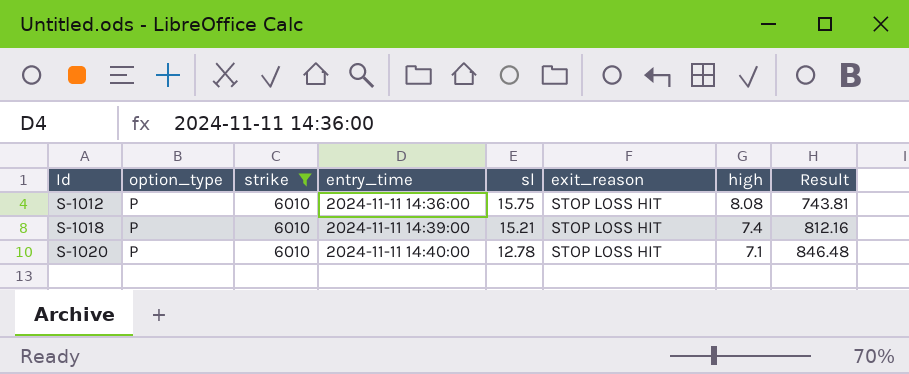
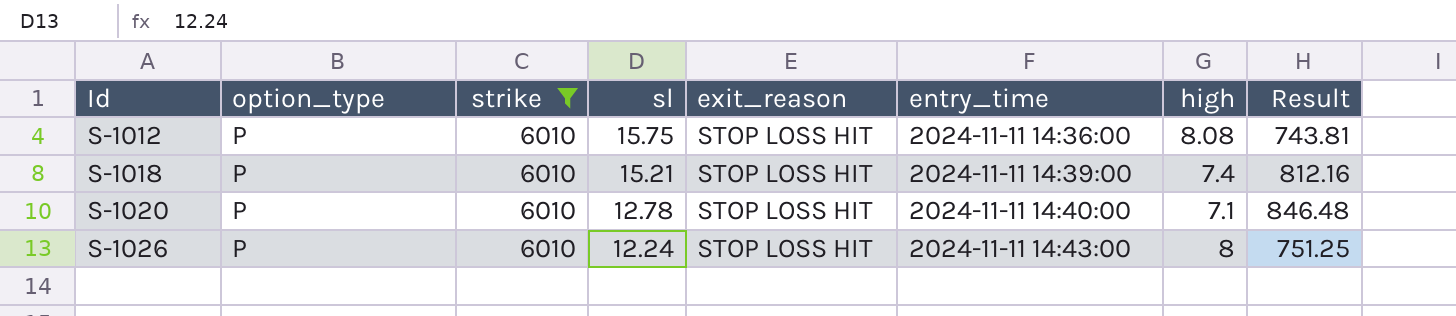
column entry_time | position: 4 -> 6
row S-1026: none -> P | 6010 | 12.24 | STOP LOSS HIT | 2024-11-11 14:43:00 | 8 | 751.25

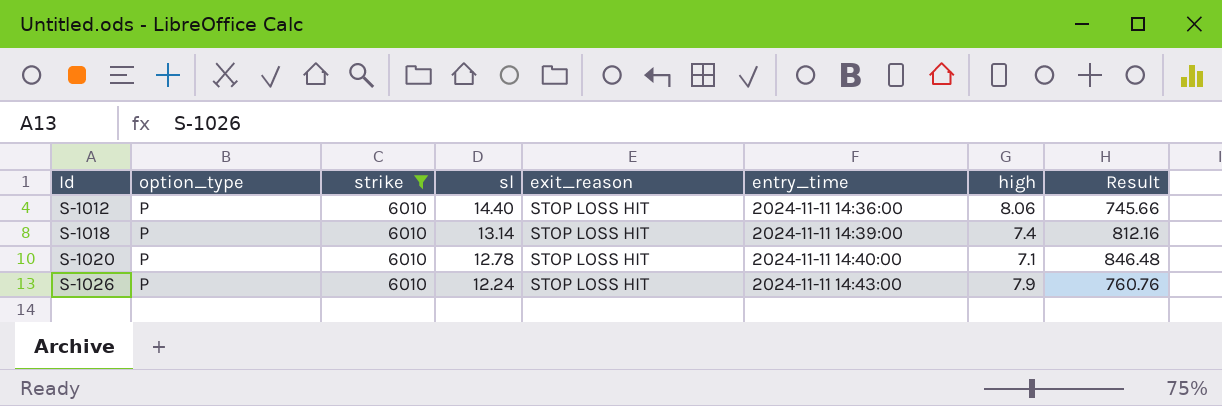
S-1012 | sl: 15.75 -> 14.40
S-1012 | high: 8.08 -> 8.06
S-1012 | Result: 743.81 -> 745.66
S-1018 | sl: 15.21 -> 13.14
S-1026 | high: 8 -> 7.9
S-1026 | Result: 751.25 -> 760.76

